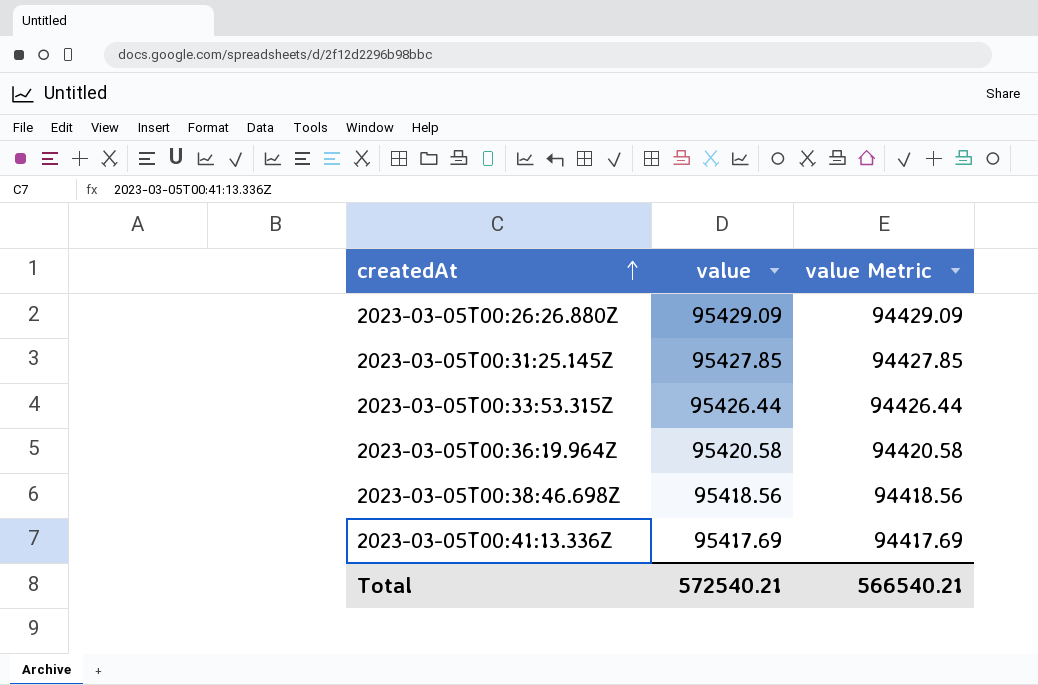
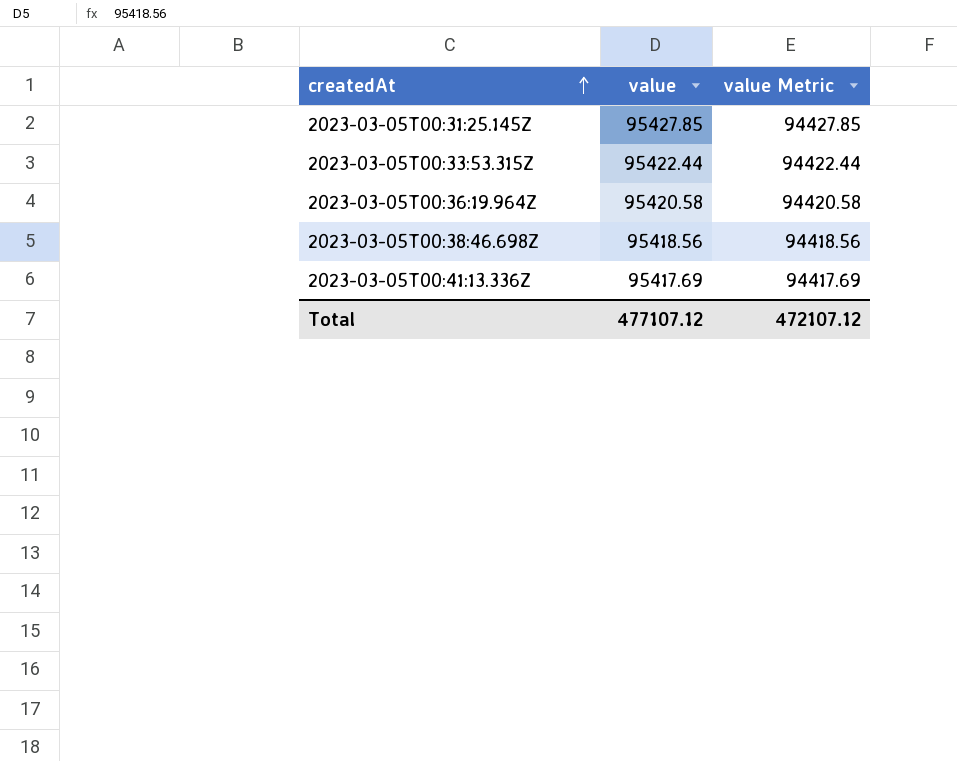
row 2023-03-05T00:26:26.880Z: 95429.09 | 94429.09 -> none
2023-03-05T00:33:53.315Z | value: 95426.44 -> 95422.44
2023-03-05T00:33:53.315Z | value Metric: 94426.44 -> 94422.44
Total | value: 572540.21 -> 477107.12
Total | value Metric: 566540.21 -> 472107.12

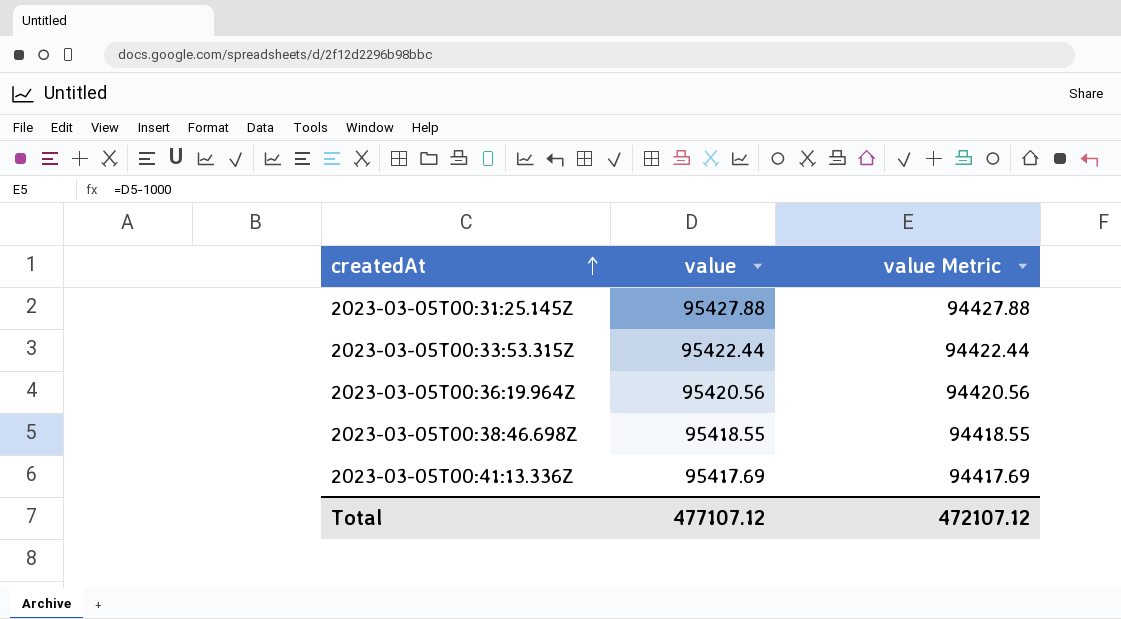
2023-03-05T00:31:25.145Z | value: 95427.85 -> 95427.88
2023-03-05T00:31:25.145Z | value Metric: 94427.85 -> 94427.88
2023-03-05T00:36:19.964Z | value: 95420.58 -> 95420.56
2023-03-05T00:36:19.964Z | value Metric: 94420.58 -> 94420.56
2023-03-05T00:38:46.698Z | value: 95418.56 -> 95418.55
2023-03-05T00:38:46.698Z | value Metric: 94418.56 -> 94418.55

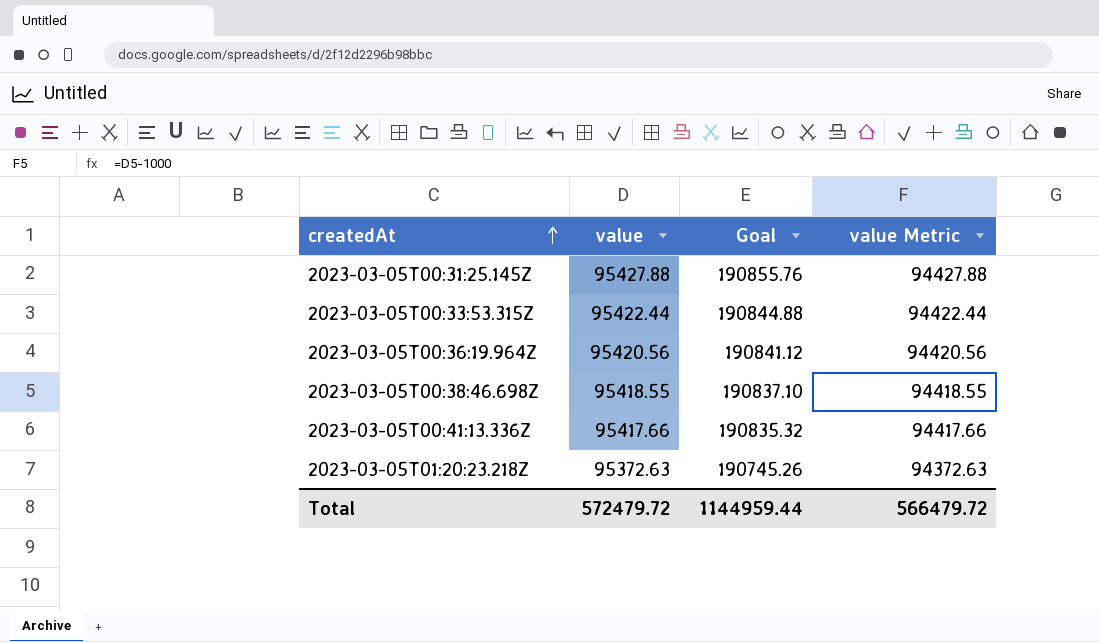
column Goal | formula: none -> [value] * 2
2023-03-05T00:41:13.336Z | value: 95417.69 -> 95417.66
2023-03-05T00:41:13.336Z | value Metric: 94417.69 -> 94417.66
row 2023-03-05T01:20:23.218Z: none -> 95372.63 | 190745.26 | 94372.63
Total | value: 477107.12 -> 572479.72
Total | value Metric: 472107.12 -> 566479.72

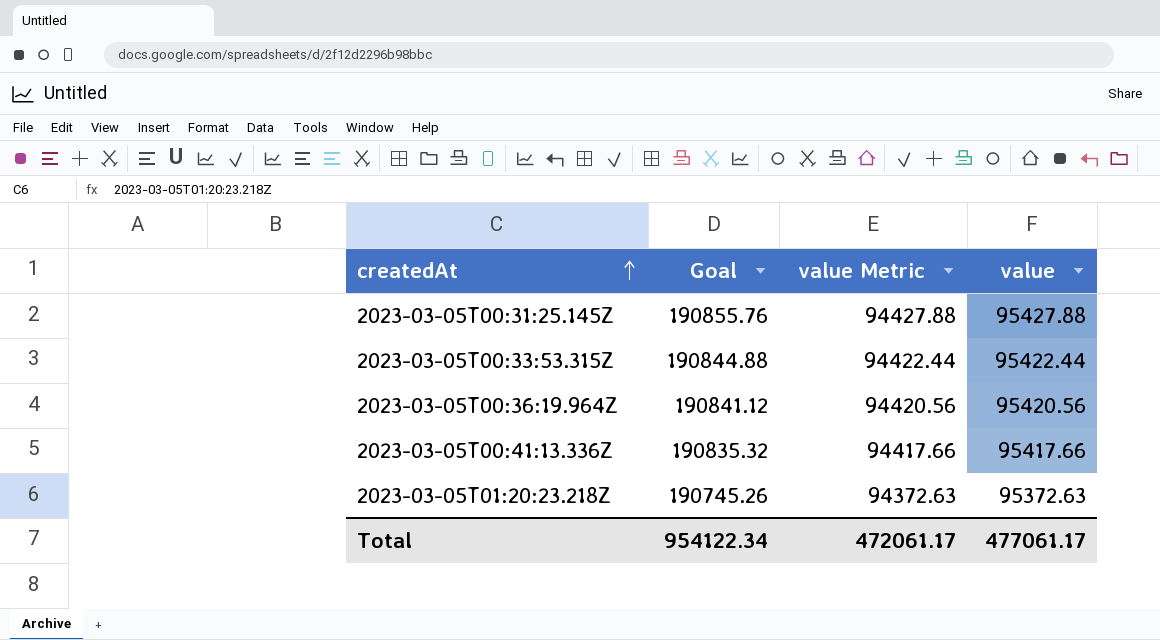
column value | position: 2 -> 4
row 2023-03-05T00:38:46.698Z: 95418.55 | 190837.10 | 94418.55 -> none
Total | Goal: 1144959.44 -> 954122.34
Total | value Metric: 566479.72 -> 472061.17
Total | value: 572479.72 -> 477061.17

